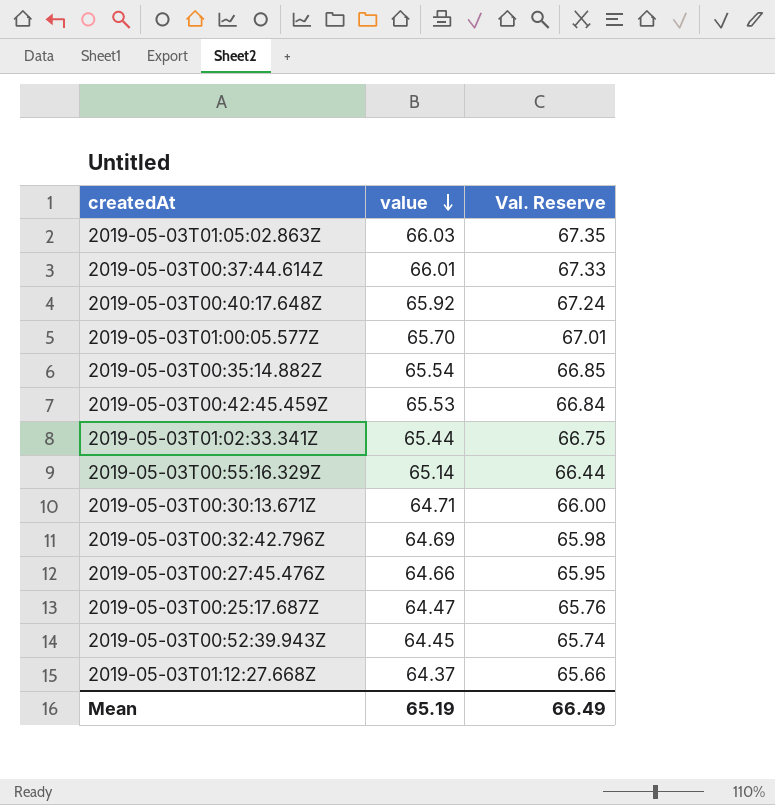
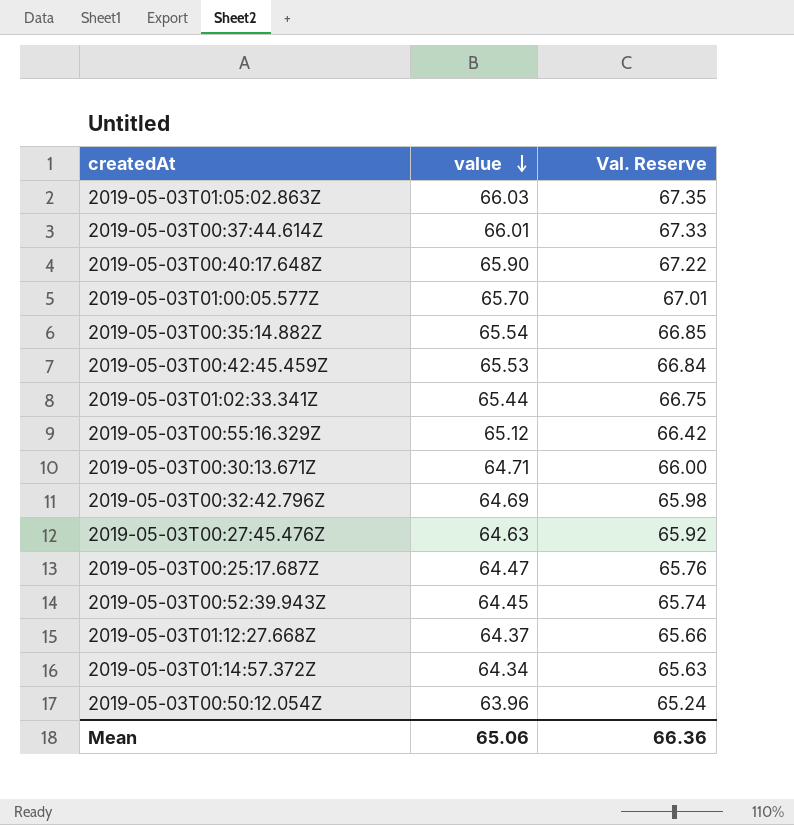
2019-05-03T00:40:17.648Z | value: 65.92 -> 65.90
2019-05-03T00:40:17.648Z | Val. Reserve: 67.24 -> 67.22
2019-05-03T00:55:16.329Z | value: 65.14 -> 65.12
2019-05-03T00:55:16.329Z | Val. Reserve: 66.44 -> 66.42
2019-05-03T00:27:45.476Z | value: 64.66 -> 64.63
2019-05-03T00:27:45.476Z | Val. Reserve: 65.95 -> 65.92
row 2019-05-03T01:14:57.372Z: none -> 64.34 | 65.63
row 2019-05-03T00:50:12.054Z: none -> 63.96 | 65.24
Mean | value: 65.19 -> 65.06
Mean | Val. Reserve: 66.49 -> 66.36

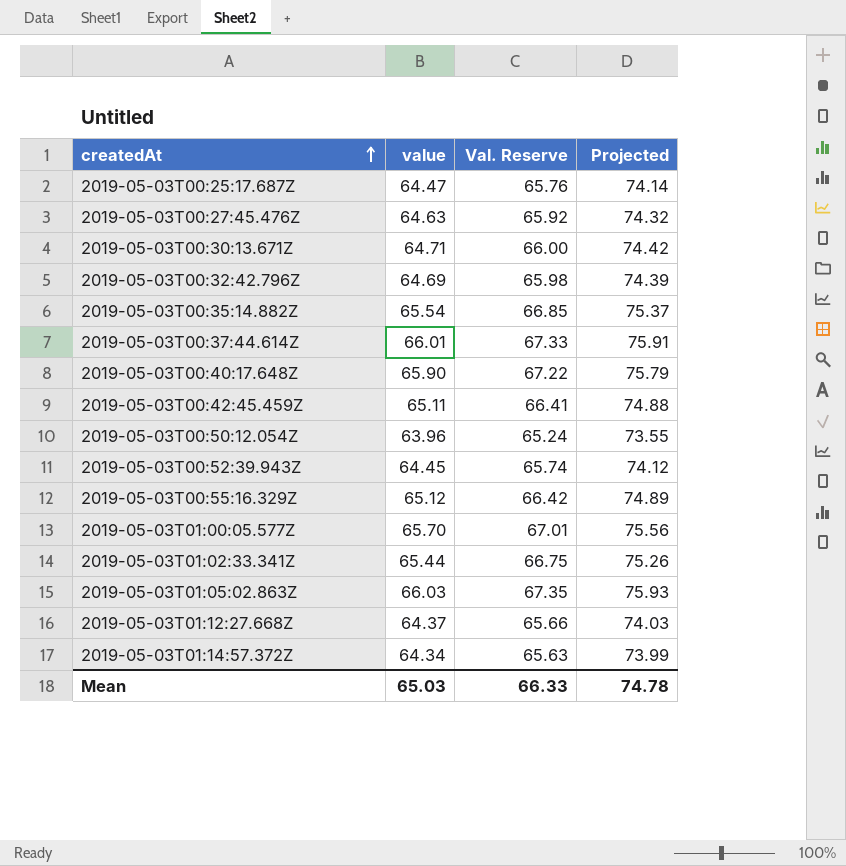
row order: value descending -> createdAt ascending
column Projected | formula: none -> [value] * 1.15
2019-05-03T00:42:45.459Z | value: 65.53 -> 65.11
2019-05-03T00:42:45.459Z | Val. Reserve: 66.84 -> 66.41
Mean | value: 65.06 -> 65.03
Mean | Val. Reserve: 66.36 -> 66.33

